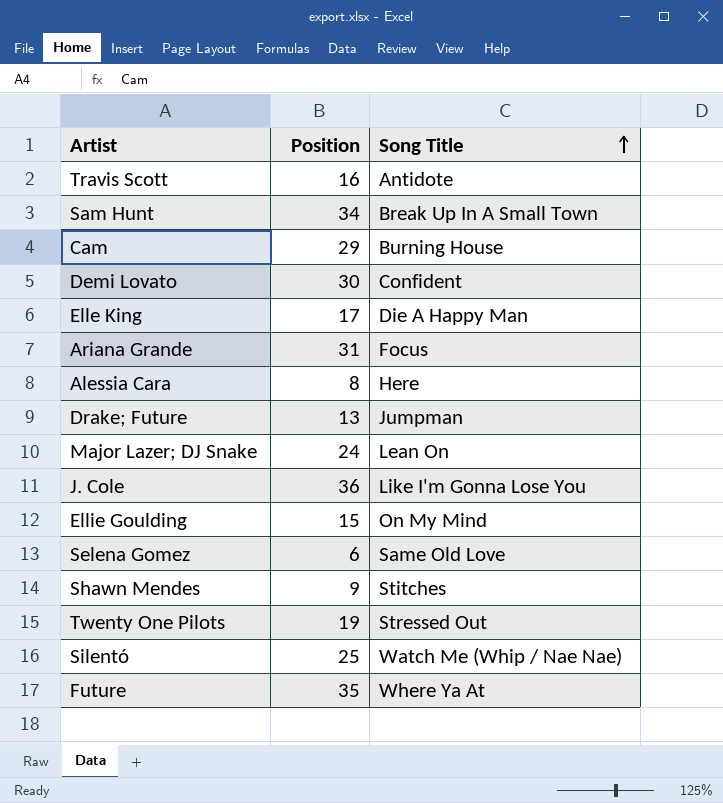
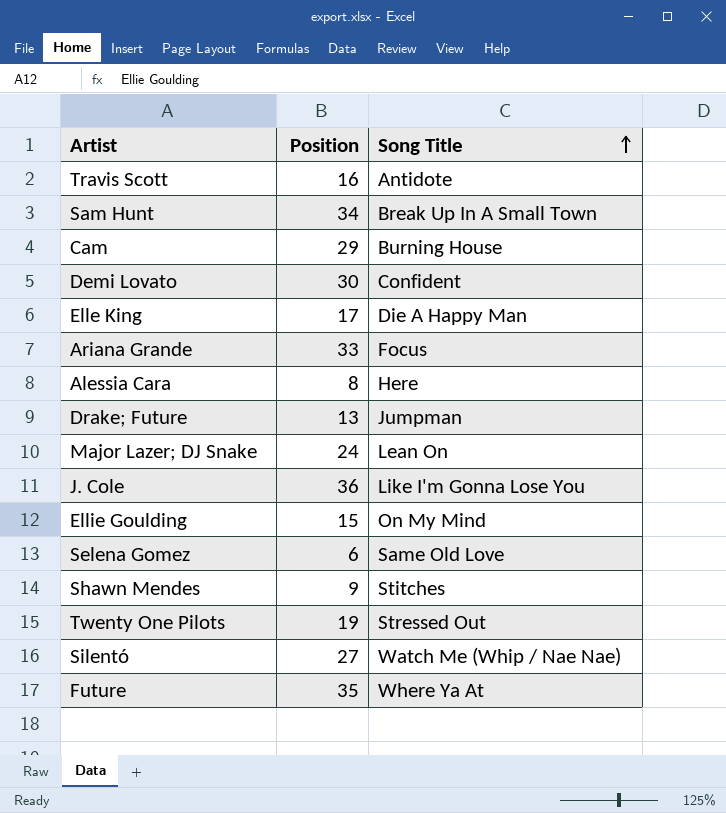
Ariana Grande | Position: 31 -> 33
Silentó | Position: 25 -> 27

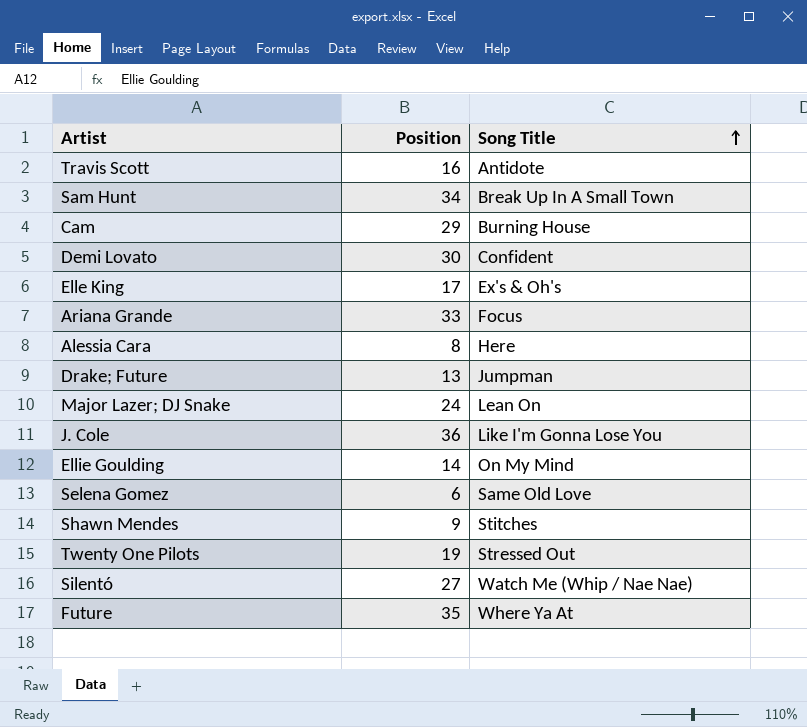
Elle King | Song Title: Die A Happy Man -> Ex's & Oh's
Ellie Goulding | Position: 15 -> 14

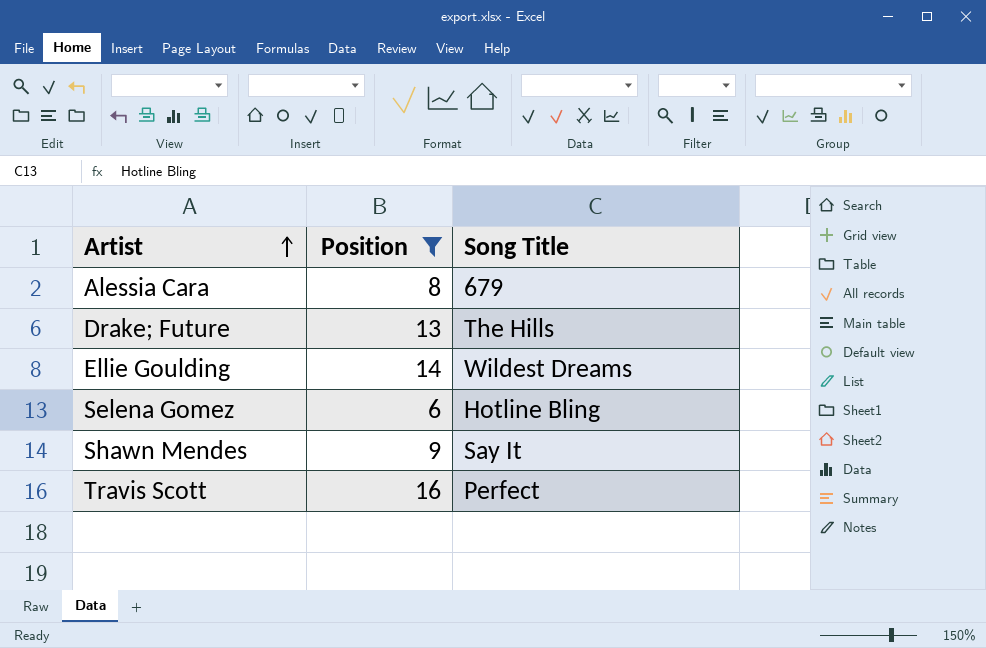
filter: none -> Position <= 16
row order: Song Title ascending -> Artist ascending
Alessia Cara | Song Title: Here -> 679
Drake; Future | Song Title: Jumpman -> The Hills
Ellie Goulding | Song Title: On My Mind -> Wildest Dreams
Selena Gomez | Song Title: Same Old Love -> Hotline Bling
Shawn Mendes | Song Title: Stitches -> Say It
Travis Scott | Song Title: Antidote -> Perfect

